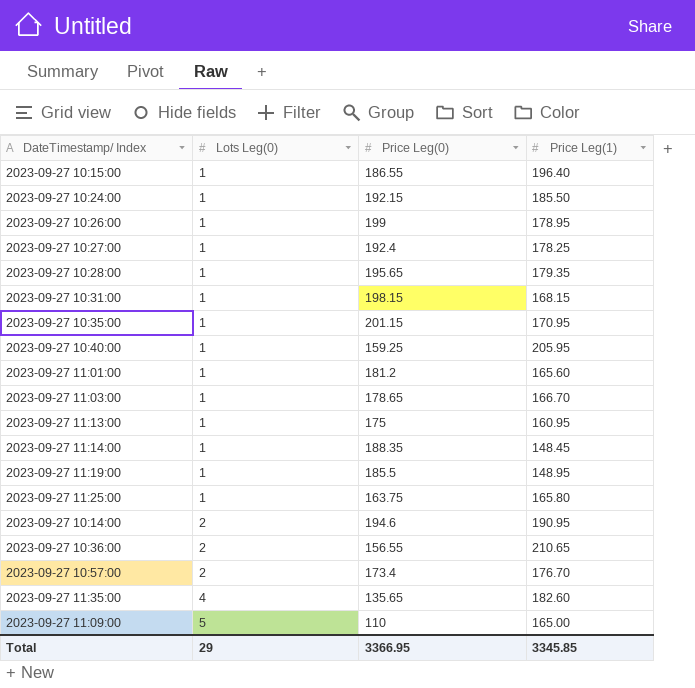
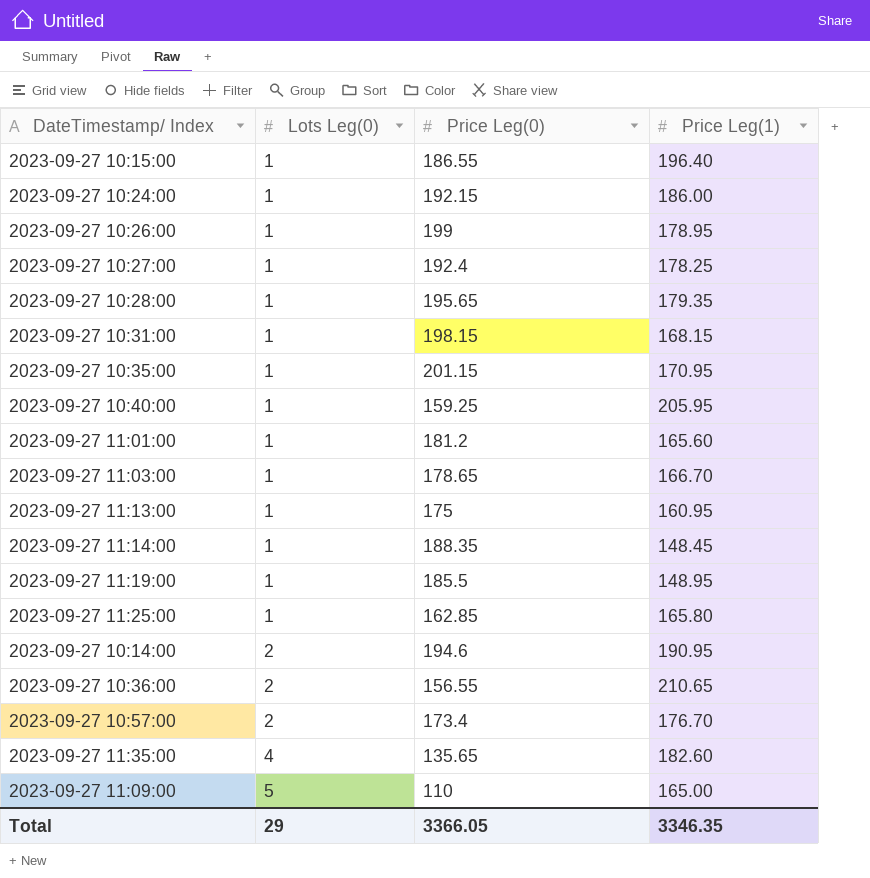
2023-09-27 10:24:00 | Price Leg(1): 185.50 -> 186.00
2023-09-27 11:25:00 | Price Leg(0): 163.75 -> 162.85
Total | Price Leg(0): 3366.95 -> 3366.05
Total | Price Leg(1): 3345.85 -> 3346.35

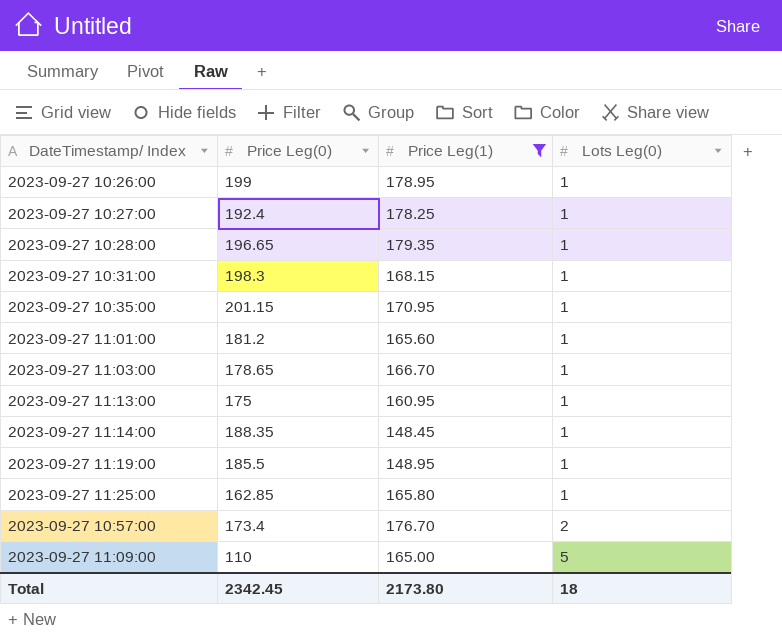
filter: none -> Price Leg(1) <= 179.35
column Lots Leg(0) | position: 2 -> 4
2023-09-27 10:28:00 | Price Leg(0): 195.65 -> 196.65
2023-09-27 10:31:00 | Price Leg(0): 198.15 -> 198.3
Total | Price Leg(0): 3366.05 -> 2342.45
Total | Price Leg(1): 3346.35 -> 2173.80
Total | Lots Leg(0): 29 -> 18

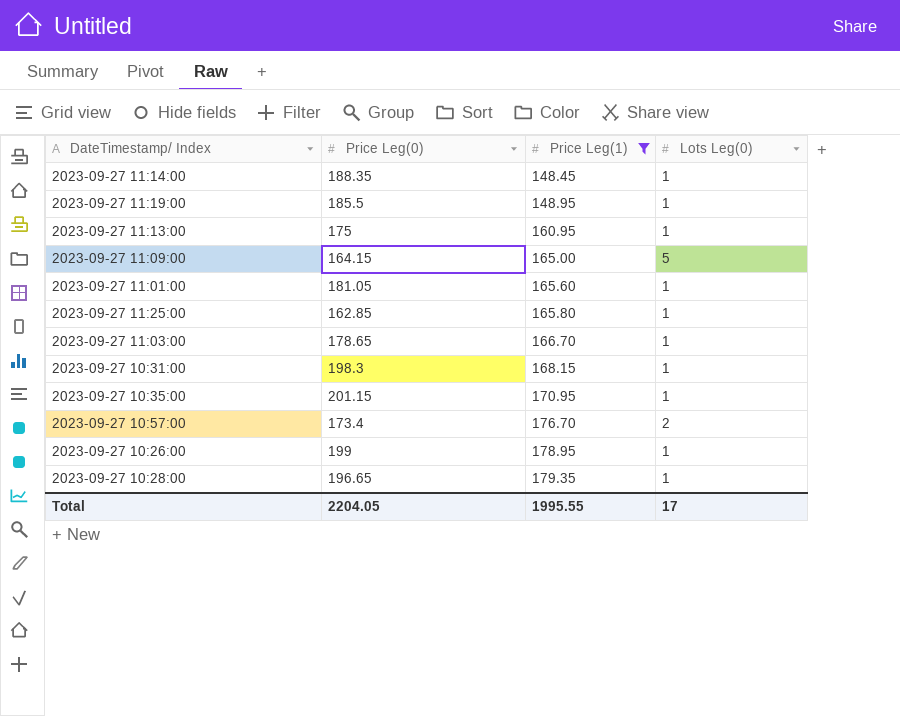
row order: Lots Leg(0) ascending -> Price Leg(1) ascending
row 2023-09-27 10:27:00: 192.4 | 178.25 | 1 -> none
2023-09-27 11:09:00 | Price Leg(0): 110 -> 164.15
2023-09-27 11:01:00 | Price Leg(0): 181.2 -> 181.05
Total | Price Leg(0): 2342.45 -> 2204.05
Total | Price Leg(1): 2173.80 -> 1995.55
Total | Lots Leg(0): 18 -> 17

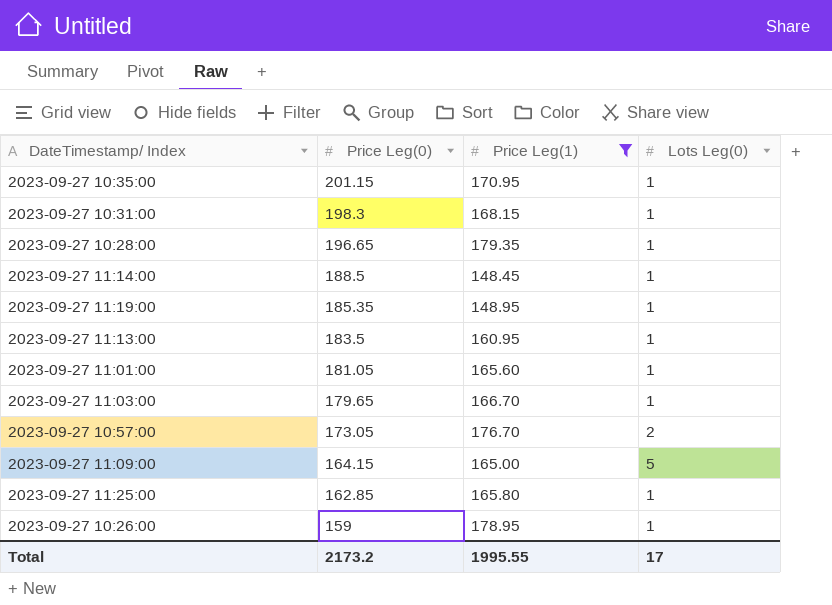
row order: Price Leg(1) ascending -> Price Leg(0) descending
2023-09-27 11:14:00 | Price Leg(0): 188.35 -> 188.5
2023-09-27 11:19:00 | Price Leg(0): 185.5 -> 185.35
2023-09-27 11:13:00 | Price Leg(0): 175 -> 183.5
2023-09-27 11:03:00 | Price Leg(0): 178.65 -> 179.65
2023-09-27 10:57:00 | Price Leg(0): 173.4 -> 173.05
2023-09-27 10:26:00 | Price Leg(0): 199 -> 159
Total | Price Leg(0): 2204.05 -> 2173.2

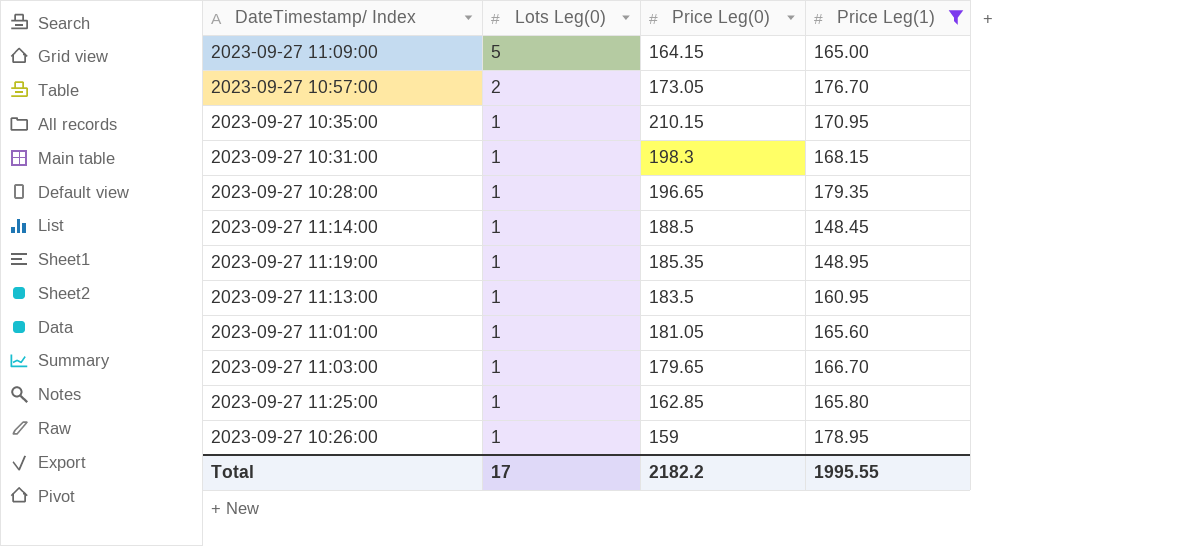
row order: Price Leg(0) descending -> Lots Leg(0) descending
column Lots Leg(0) | position: 4 -> 2
2023-09-27 10:35:00 | Price Leg(0): 201.15 -> 210.15
Total | Price Leg(0): 2173.2 -> 2182.2

